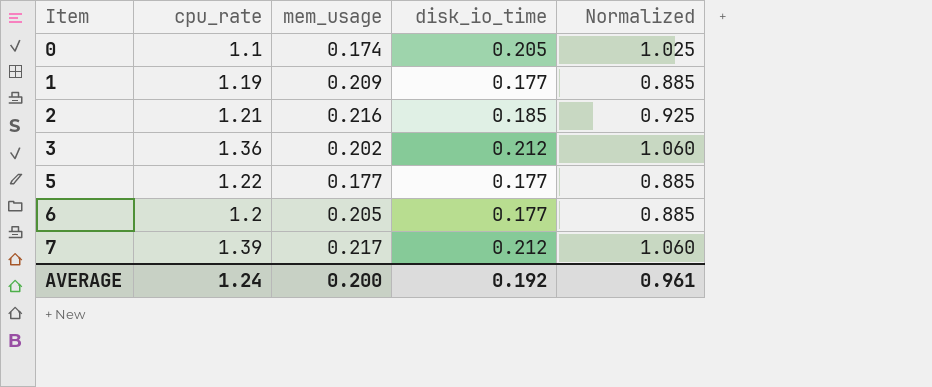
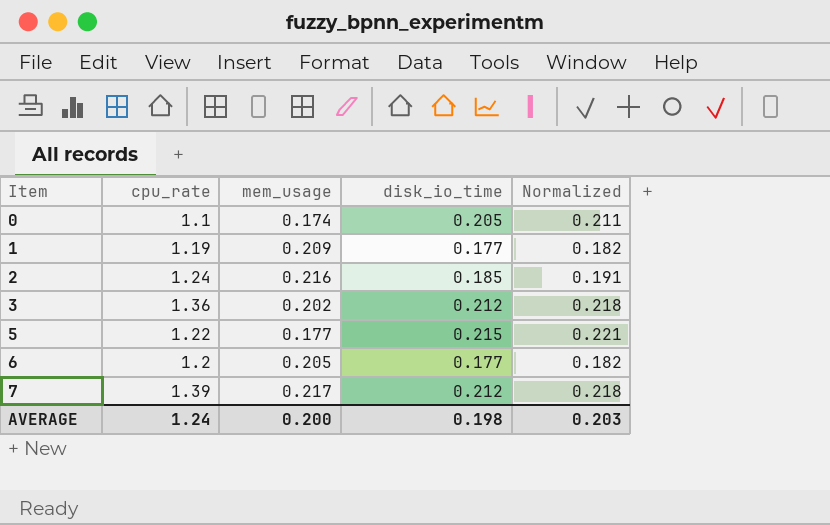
column Normalized | formula: [disk_io_time] * 5 -> [disk_io_time] * 1.03
2 | cpu_rate: 1.21 -> 1.24
5 | disk_io_time: 0.177 -> 0.215
AVERAGE | disk_io_time: 0.192 -> 0.198
AVERAGE | Normalized: 0.961 -> 0.203

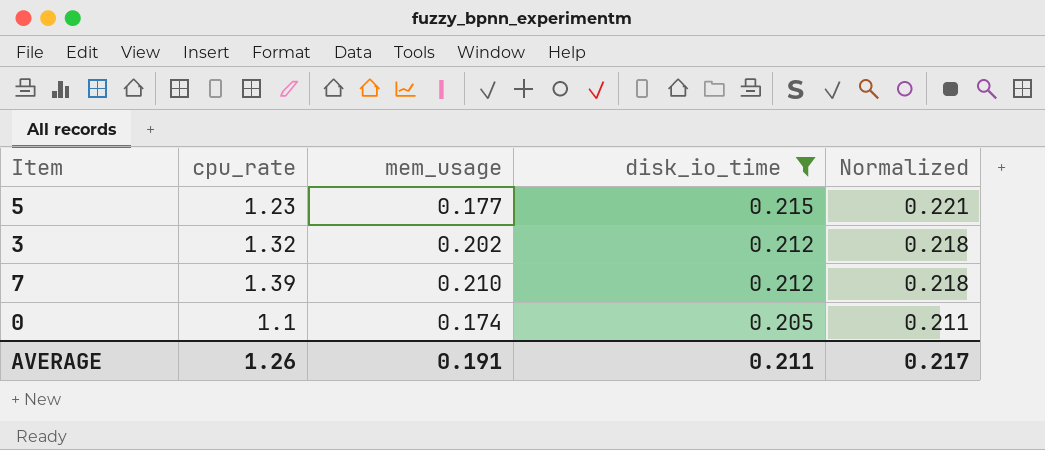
filter: none -> disk_io_time >= 0.205
row order: Item ascending -> disk_io_time descending
5 | cpu_rate: 1.22 -> 1.23
3 | cpu_rate: 1.36 -> 1.32
7 | mem_usage: 0.217 -> 0.210
AVERAGE | cpu_rate: 1.24 -> 1.26
AVERAGE | mem_usage: 0.200 -> 0.191
AVERAGE | disk_io_time: 0.198 -> 0.211
AVERAGE | Normalized: 0.203 -> 0.217

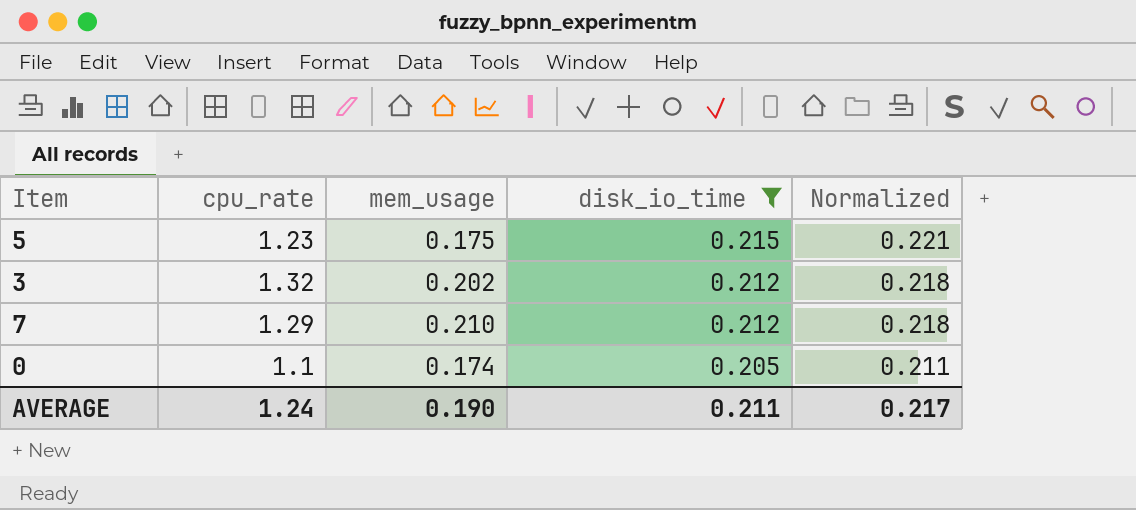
5 | mem_usage: 0.177 -> 0.175
7 | cpu_rate: 1.39 -> 1.29
AVERAGE | cpu_rate: 1.26 -> 1.24
AVERAGE | mem_usage: 0.191 -> 0.190

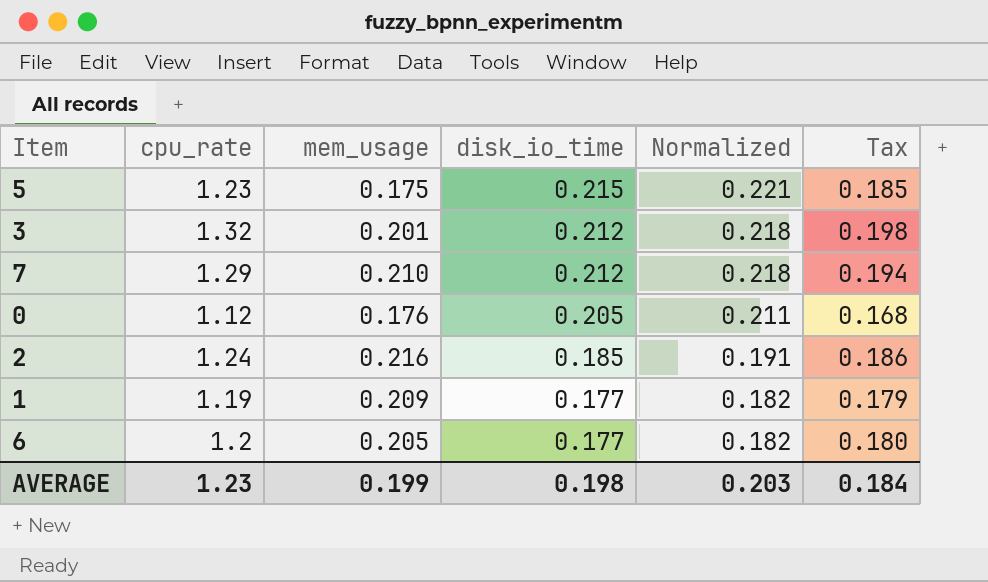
filter: disk_io_time >= 0.205 -> none
column Tax | formula: none -> [cpu_rate] * 0.15
3 | mem_usage: 0.202 -> 0.201
0 | cpu_rate: 1.1 -> 1.12
0 | mem_usage: 0.174 -> 0.176
AVERAGE | cpu_rate: 1.24 -> 1.23
AVERAGE | mem_usage: 0.190 -> 0.199
AVERAGE | disk_io_time: 0.211 -> 0.198
AVERAGE | Normalized: 0.217 -> 0.203

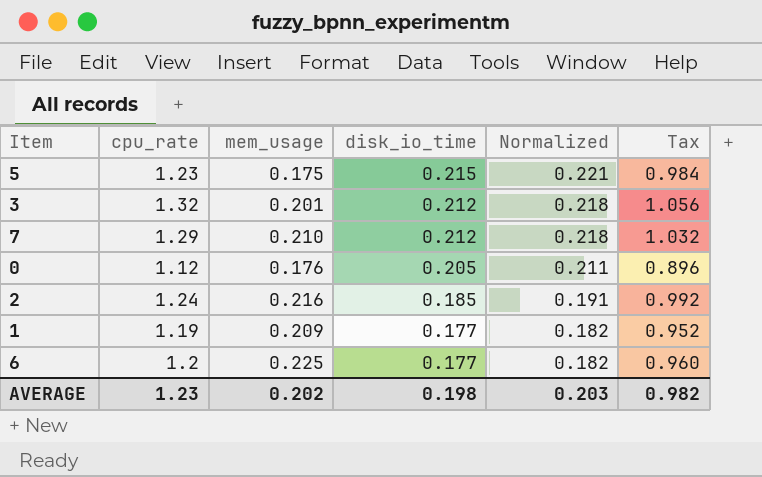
column Tax | formula: [cpu_rate] * 0.15 -> [cpu_rate] * 0.8
6 | mem_usage: 0.205 -> 0.225
AVERAGE | mem_usage: 0.199 -> 0.202
AVERAGE | Tax: 0.184 -> 0.982

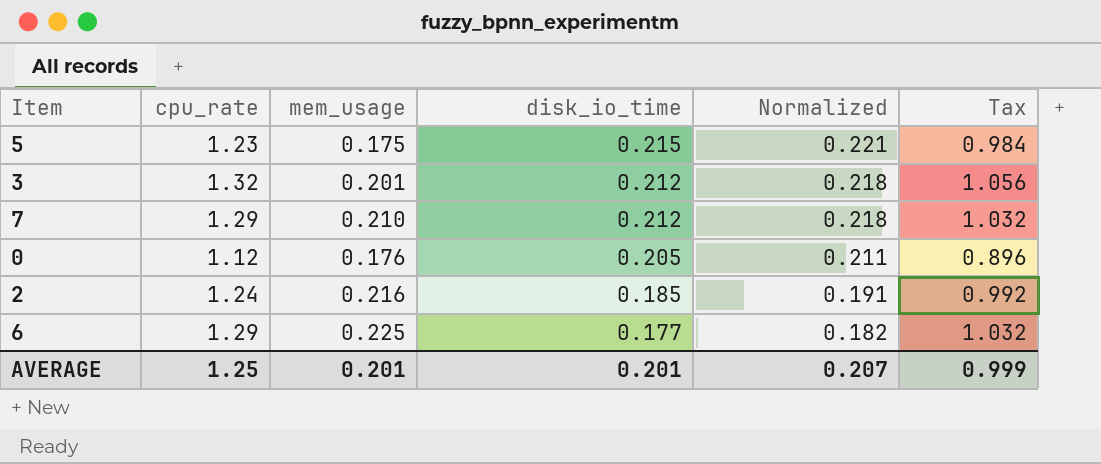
row 1: 1.19 | 0.209 | 0.177 | 0.182 | 0.952 -> none
6 | cpu_rate: 1.2 -> 1.29
6 | Tax: 0.960 -> 1.032
AVERAGE | cpu_rate: 1.23 -> 1.25
AVERAGE | mem_usage: 0.202 -> 0.201
AVERAGE | disk_io_time: 0.198 -> 0.201
AVERAGE | Normalized: 0.203 -> 0.207
AVERAGE | Tax: 0.982 -> 0.999

